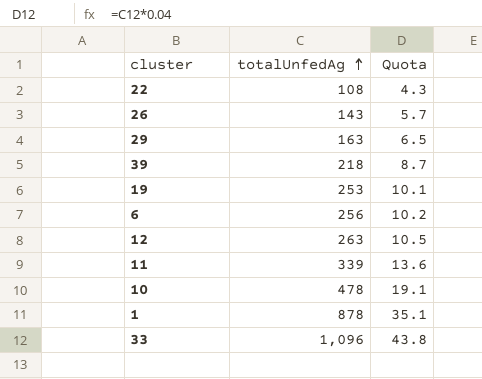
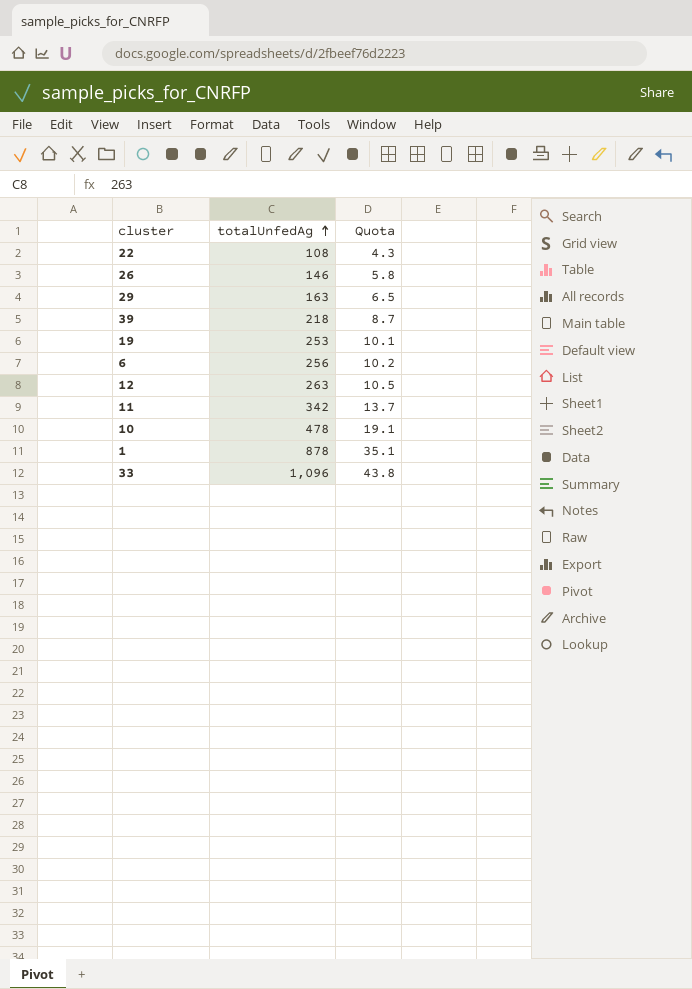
26 | totalUnfedAg: 143 -> 146
26 | Quota: 5.7 -> 5.8
11 | totalUnfedAg: 339 -> 342
11 | Quota: 13.6 -> 13.7

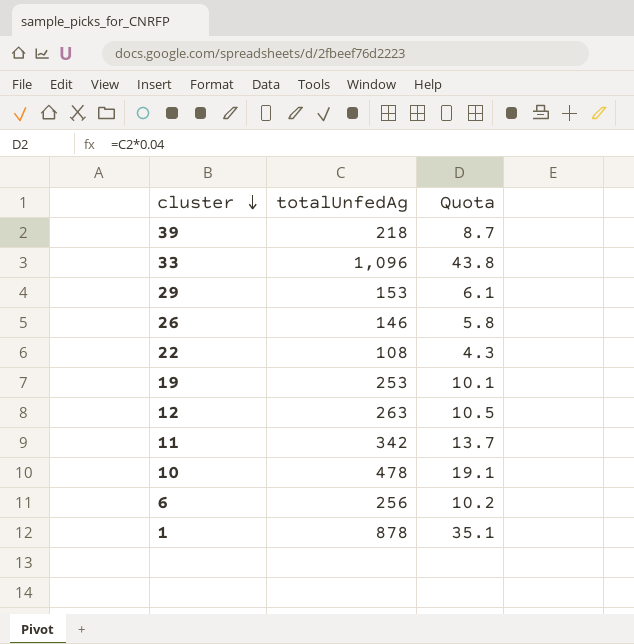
row order: totalUnfedAg ascending -> cluster descending
29 | totalUnfedAg: 163 -> 153
29 | Quota: 6.5 -> 6.1

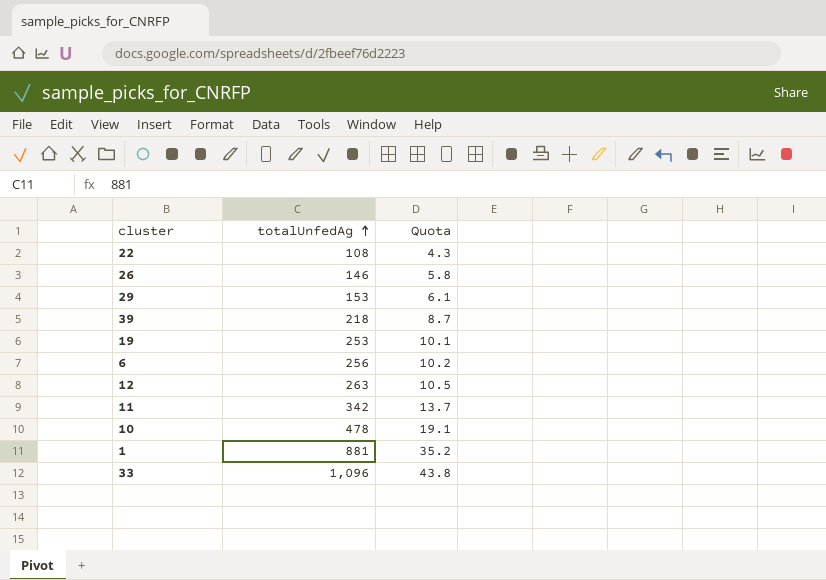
row order: cluster descending -> totalUnfedAg ascending
1 | totalUnfedAg: 878 -> 881
1 | Quota: 35.1 -> 35.2

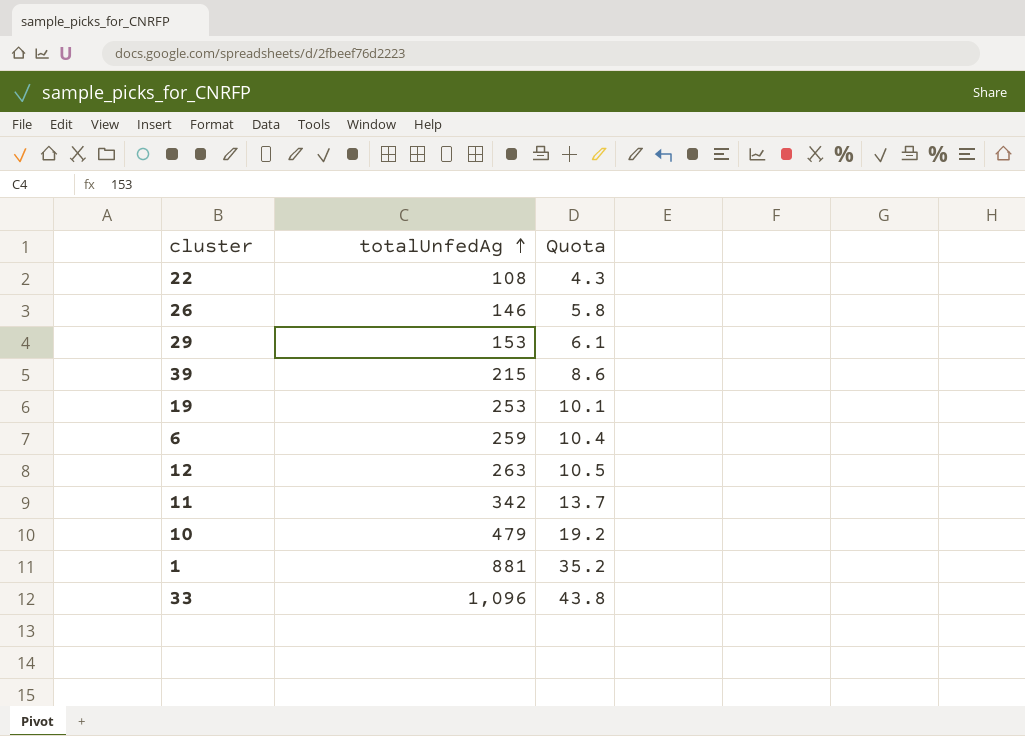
39 | totalUnfedAg: 218 -> 215
39 | Quota: 8.7 -> 8.6
6 | totalUnfedAg: 256 -> 259
6 | Quota: 10.2 -> 10.4
10 | totalUnfedAg: 478 -> 479
10 | Quota: 19.1 -> 19.2

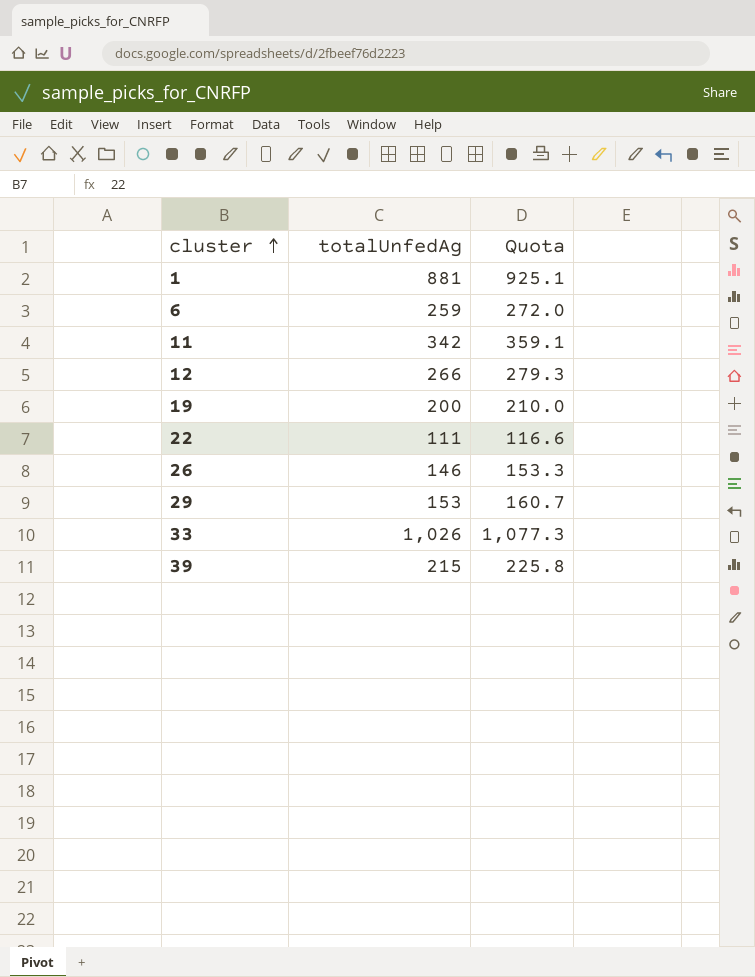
row order: totalUnfedAg ascending -> cluster ascending
column Quota | formula: [totalUnfedAg] * 0.04 -> [totalUnfedAg] * 1.05
row 10: 479 | 19.2 -> none
12 | totalUnfedAg: 263 -> 266
19 | totalUnfedAg: 253 -> 200
22 | totalUnfedAg: 108 -> 111
33 | totalUnfedAg: 1,096 -> 1,026

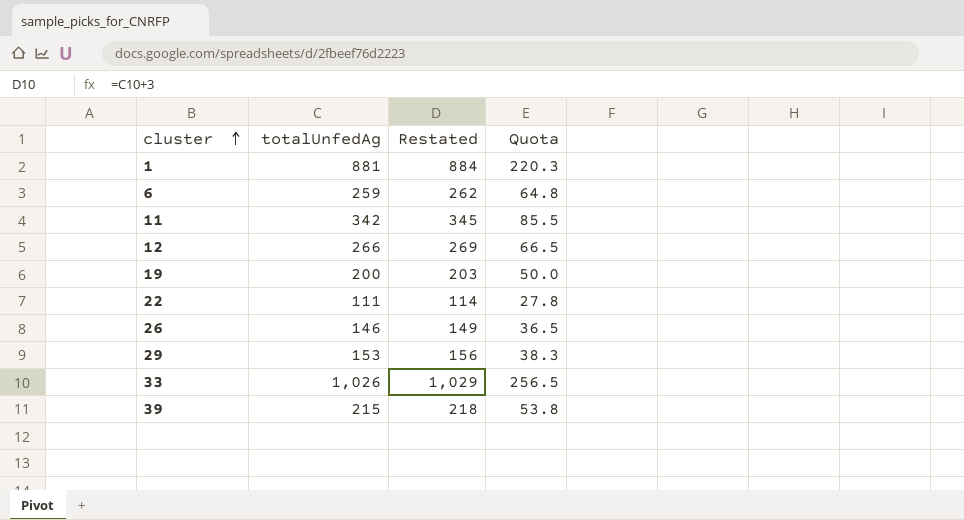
column Restated | formula: none -> [totalUnfedAg] + 3
column Quota | formula: [totalUnfedAg] * 1.05 -> [totalUnfedAg] * 0.25

